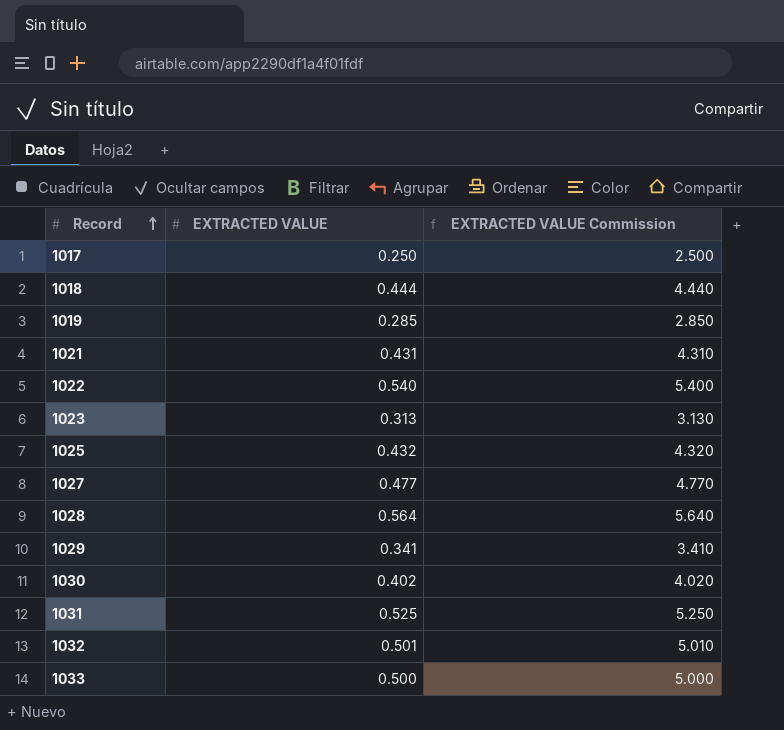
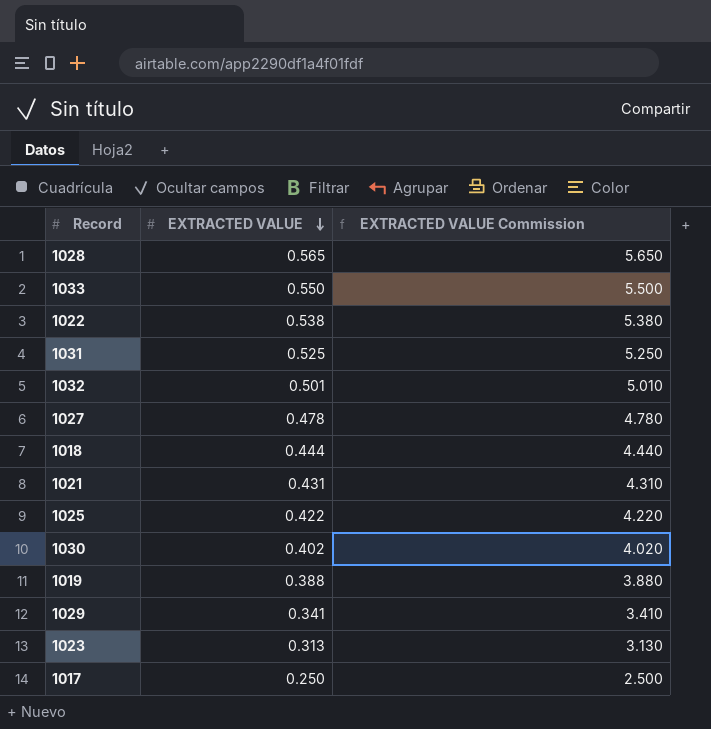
row order: Record ascending -> EXTRACTED VALUE descending
1028 | EXTRACTED VALUE: 0.564 -> 0.565
1028 | EXTRACTED VALUE Commission: 5.640 -> 5.650
1033 | EXTRACTED VALUE: 0.500 -> 0.550
1033 | EXTRACTED VALUE Commission: 5.000 -> 5.500
1022 | EXTRACTED VALUE: 0.540 -> 0.538
1022 | EXTRACTED VALUE Commission: 5.400 -> 5.380
1027 | EXTRACTED VALUE: 0.477 -> 0.478
1027 | EXTRACTED VALUE Commission: 4.770 -> 4.780
1025 | EXTRACTED VALUE: 0.432 -> 0.422
1025 | EXTRACTED VALUE Commission: 4.320 -> 4.220
1019 | EXTRACTED VALUE: 0.285 -> 0.388
1019 | EXTRACTED VALUE Commission: 2.850 -> 3.880

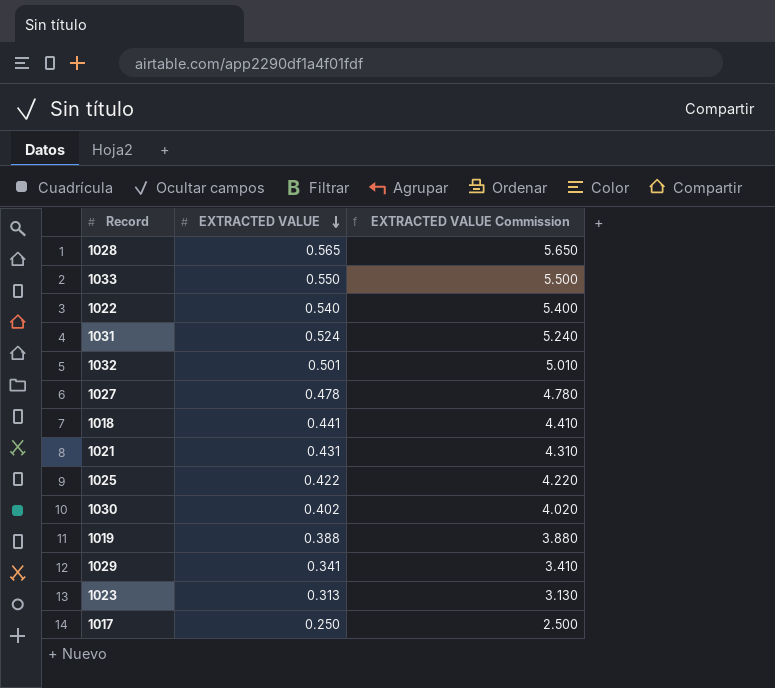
1022 | EXTRACTED VALUE: 0.538 -> 0.540
1022 | EXTRACTED VALUE Commission: 5.380 -> 5.400
1031 | EXTRACTED VALUE: 0.525 -> 0.524
1031 | EXTRACTED VALUE Commission: 5.250 -> 5.240
1018 | EXTRACTED VALUE: 0.444 -> 0.441
1018 | EXTRACTED VALUE Commission: 4.440 -> 4.410

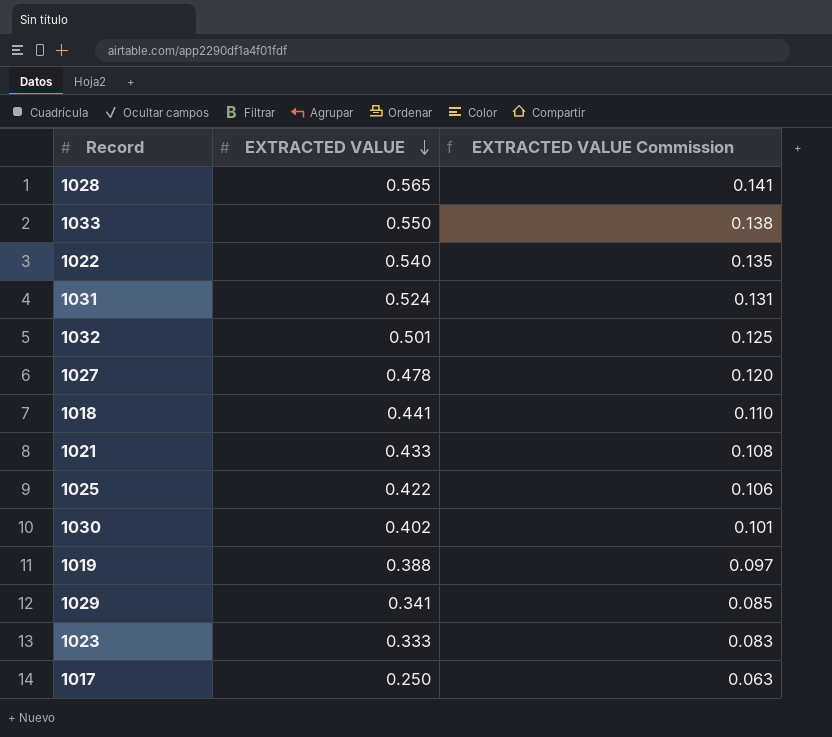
column EXTRACTED VALUE Commission | formula: [EXTRACTED VALUE] * 10 -> [EXTRACTED VALUE] * 0.25
1021 | EXTRACTED VALUE: 0.431 -> 0.433
1023 | EXTRACTED VALUE: 0.313 -> 0.333

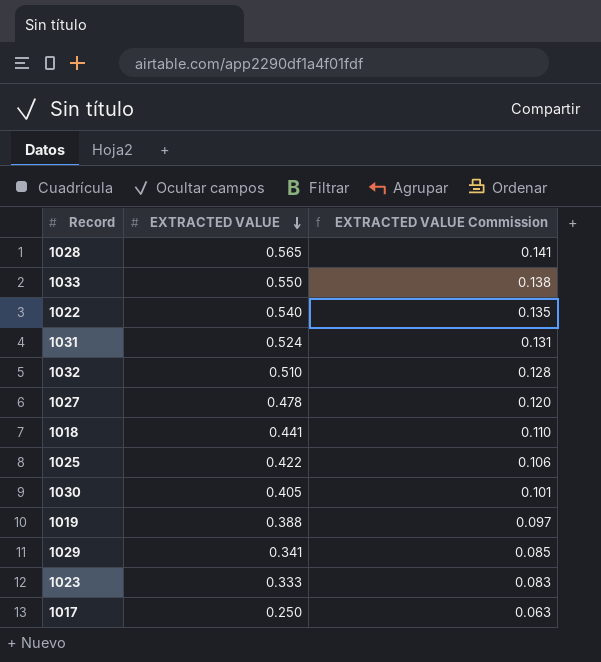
row 1021: 0.433 | 0.108 -> none
1032 | EXTRACTED VALUE: 0.501 -> 0.510
1032 | EXTRACTED VALUE Commission: 0.125 -> 0.128
1030 | EXTRACTED VALUE: 0.402 -> 0.405

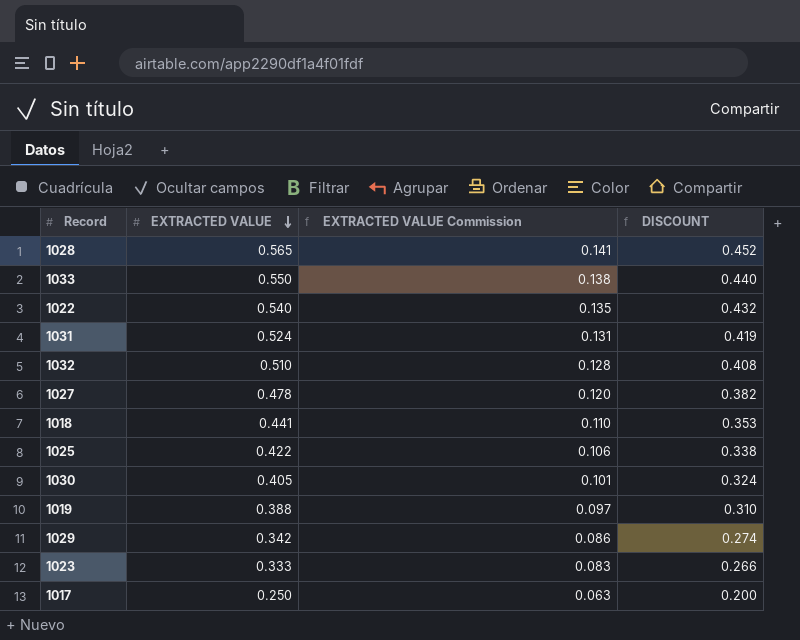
column DISCOUNT | formula: none -> [EXTRACTED VALUE] * 0.8
1029 | EXTRACTED VALUE: 0.341 -> 0.342
1029 | EXTRACTED VALUE Commission: 0.085 -> 0.086

